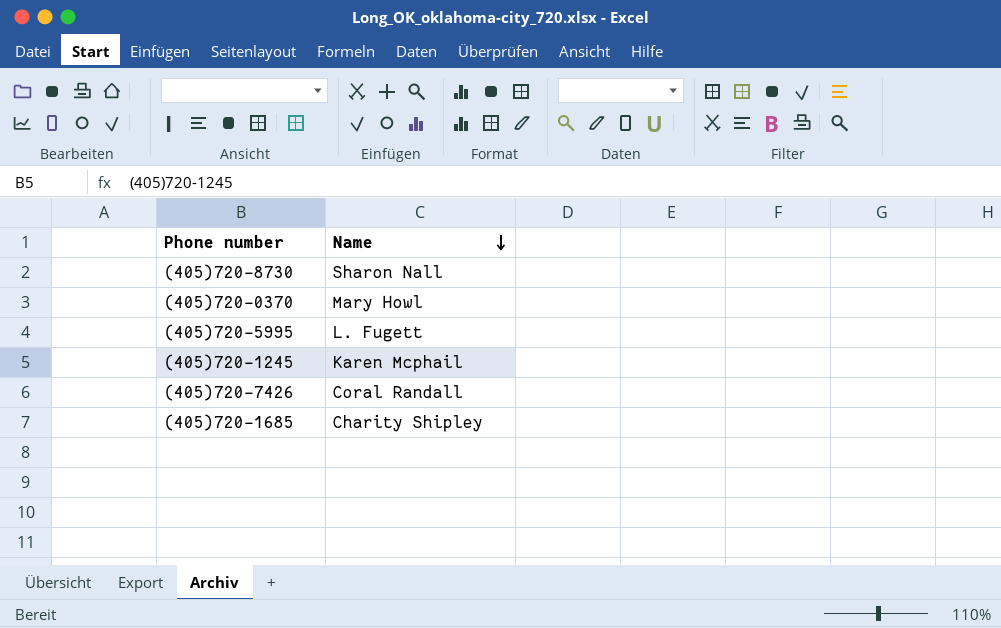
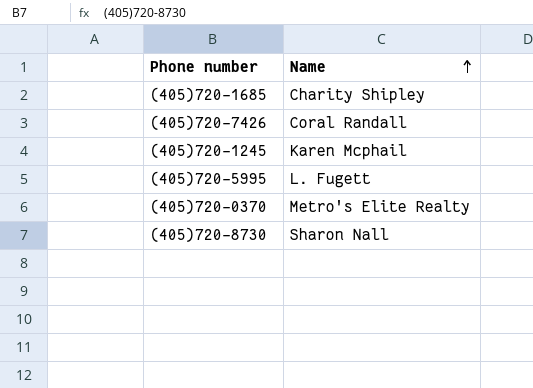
row order: Name descending -> Name ascending
(405)720-0370 | Name: Mary Howl -> Metro's Elite Realty

